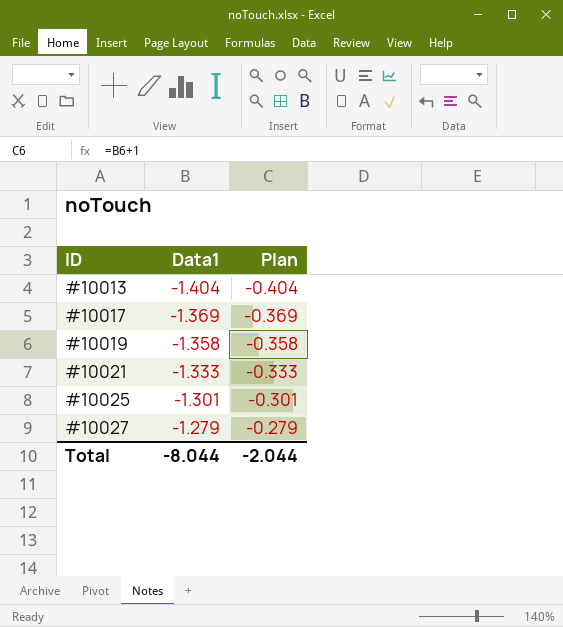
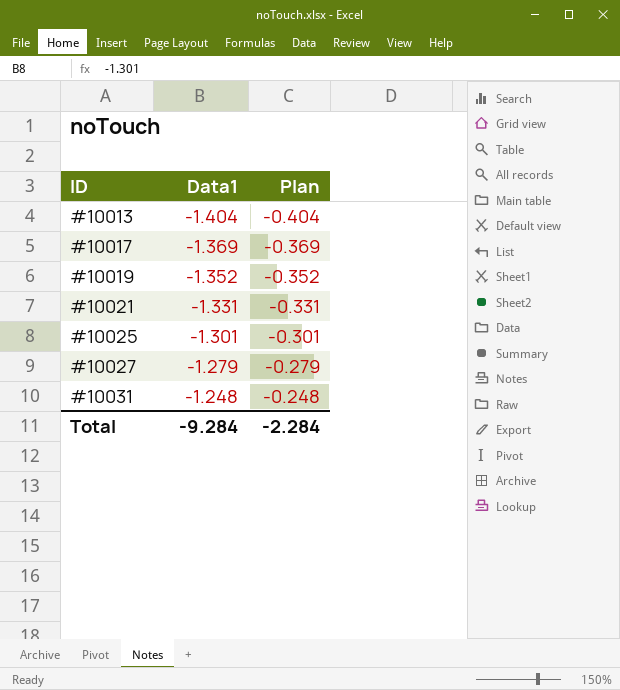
#10019 | Data1: -1.358 -> -1.352
#10019 | Plan: -0.358 -> -0.352
#10021 | Data1: -1.333 -> -1.331
#10021 | Plan: -0.333 -> -0.331
row #10031: none -> -1.248 | -0.248
Total | Data1: -8.044 -> -9.284
Total | Plan: -2.044 -> -2.284

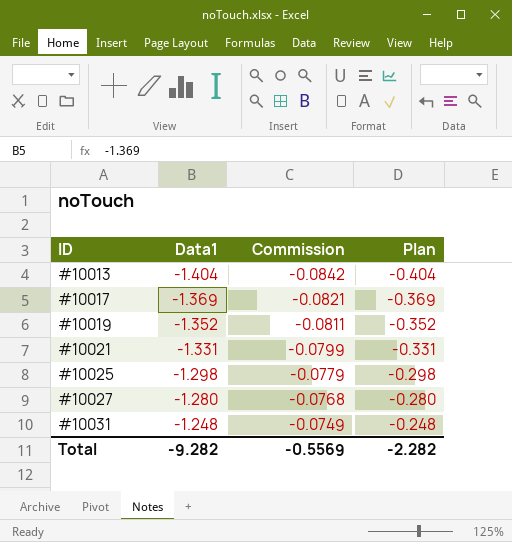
column Commission | formula: none -> [Data1] * 0.06
#10025 | Data1: -1.301 -> -1.298
#10025 | Plan: -0.301 -> -0.298
#10027 | Data1: -1.279 -> -1.280
#10027 | Plan: -0.279 -> -0.280
Total | Data1: -9.284 -> -9.282
Total | Plan: -2.284 -> -2.282

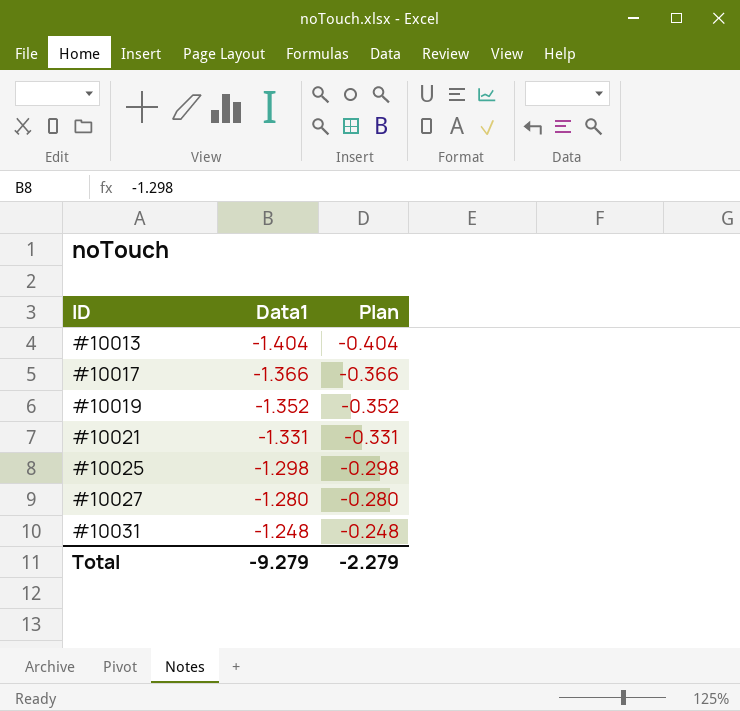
column Commission | formula: [Data1] * 0.06 -> none
#10017 | Data1: -1.369 -> -1.366
#10017 | Plan: -0.369 -> -0.366
Total | Data1: -9.282 -> -9.279
Total | Plan: -2.282 -> -2.279

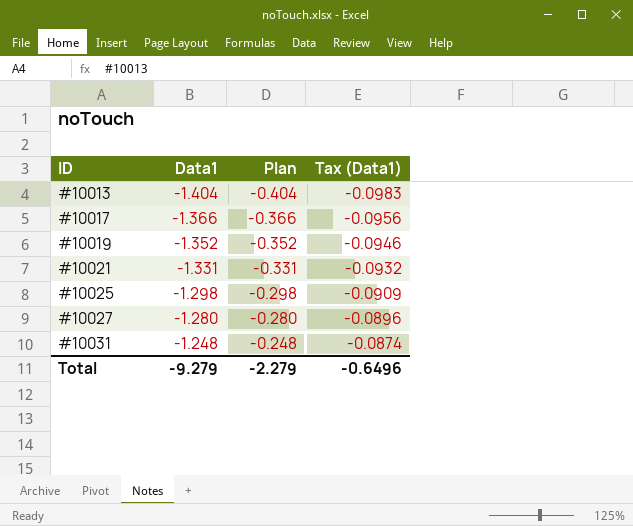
column Tax (Data1) | formula: none -> [Data1] * 0.07

